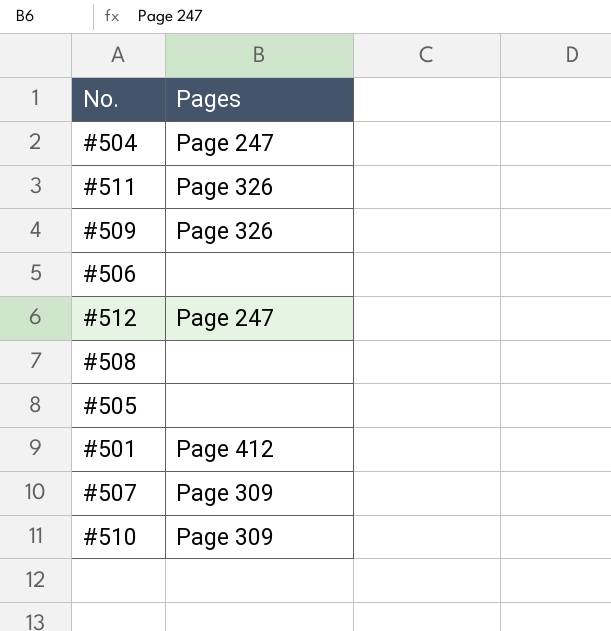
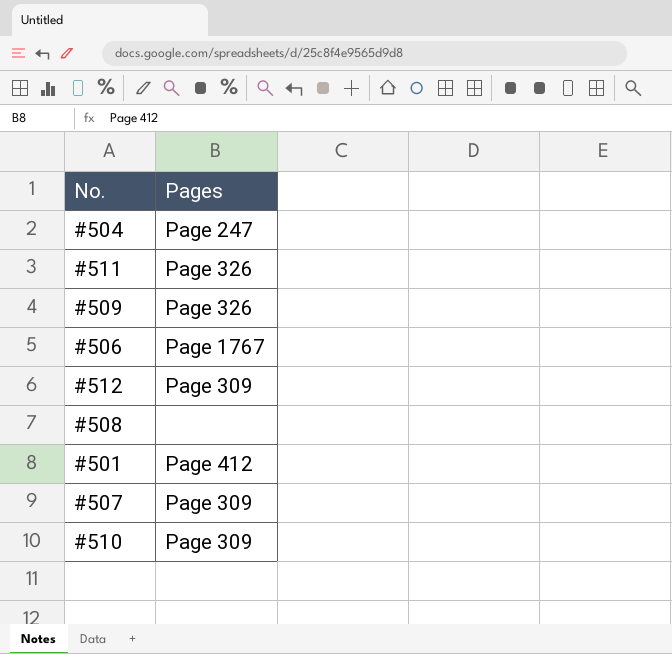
row #505: none -> none
#506 | Pages: none -> Page 1767
#512 | Pages: Page 247 -> Page 309

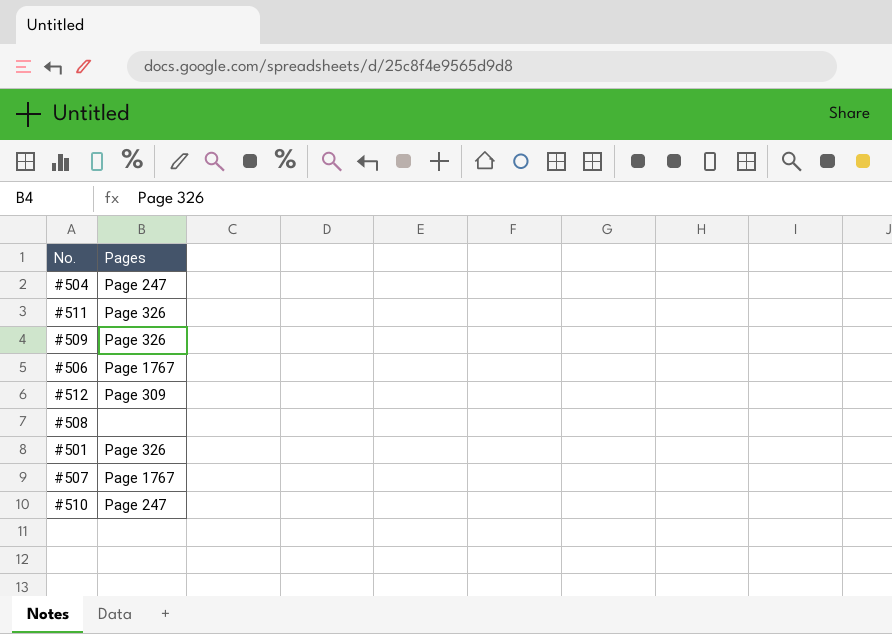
#501 | Pages: Page 412 -> Page 326
#507 | Pages: Page 309 -> Page 1767
#510 | Pages: Page 309 -> Page 247

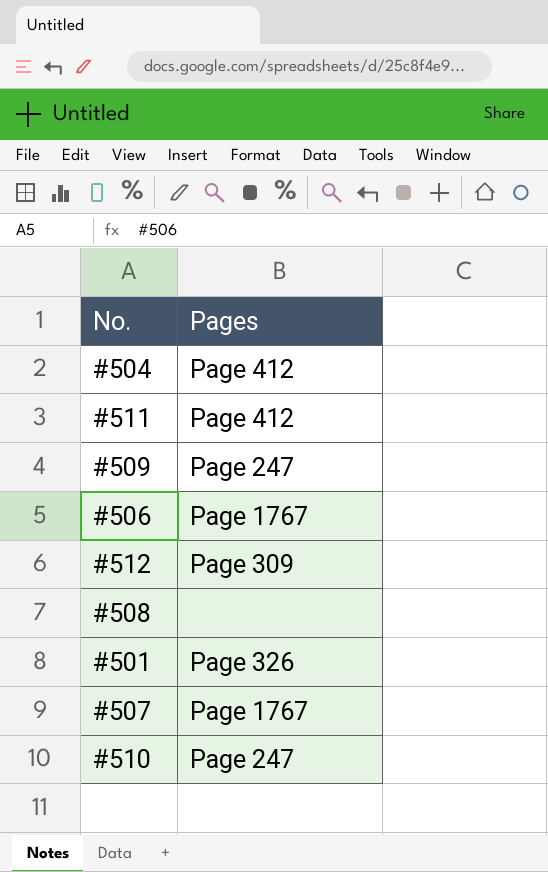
#504 | Pages: Page 247 -> Page 412
#511 | Pages: Page 326 -> Page 412
#509 | Pages: Page 326 -> Page 247

